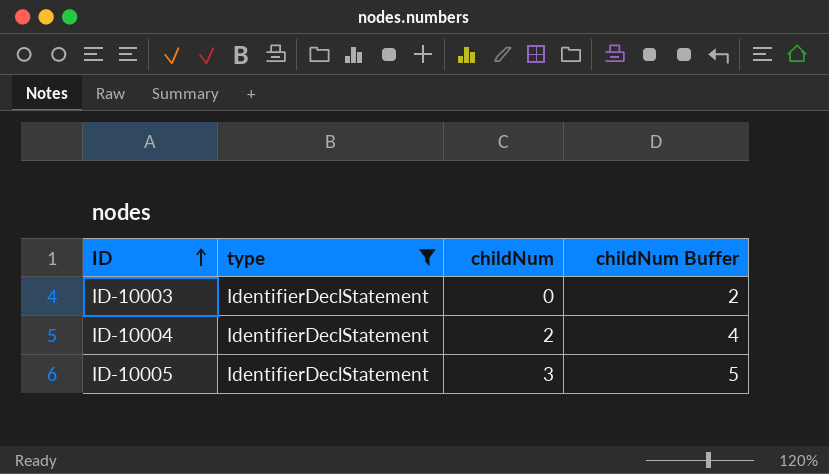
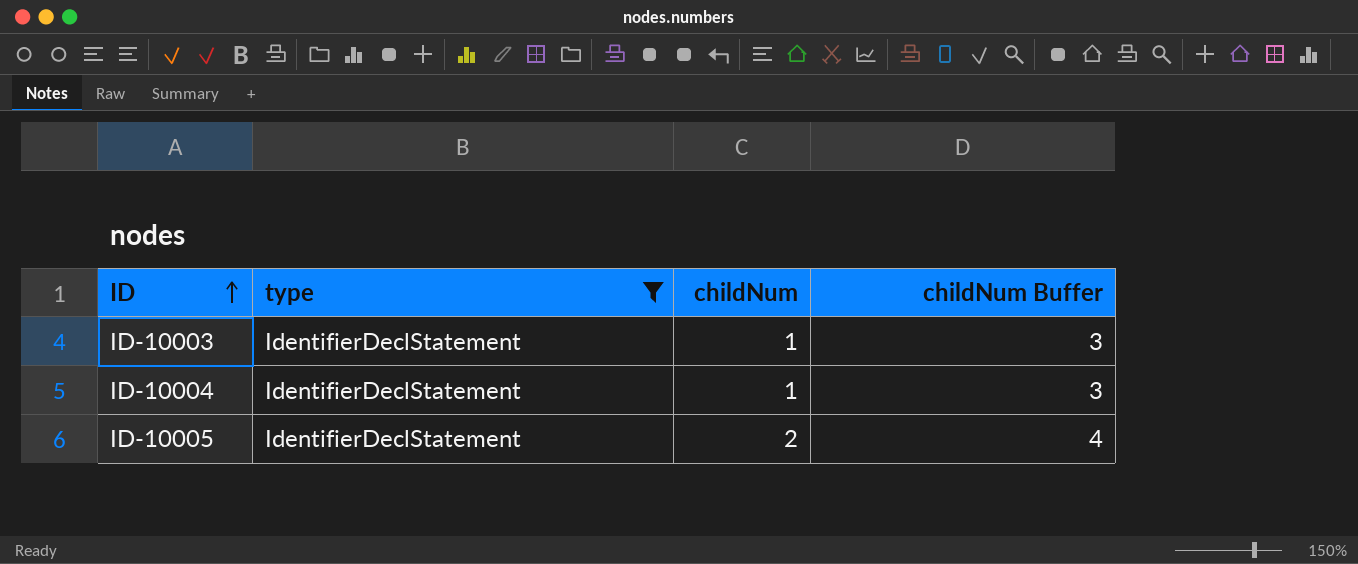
ID-10003 | childNum: 0 -> 1
ID-10003 | childNum Buffer: 2 -> 3
ID-10004 | childNum: 2 -> 1
ID-10004 | childNum Buffer: 4 -> 3
ID-10005 | childNum: 3 -> 2
ID-10005 | childNum Buffer: 5 -> 4

